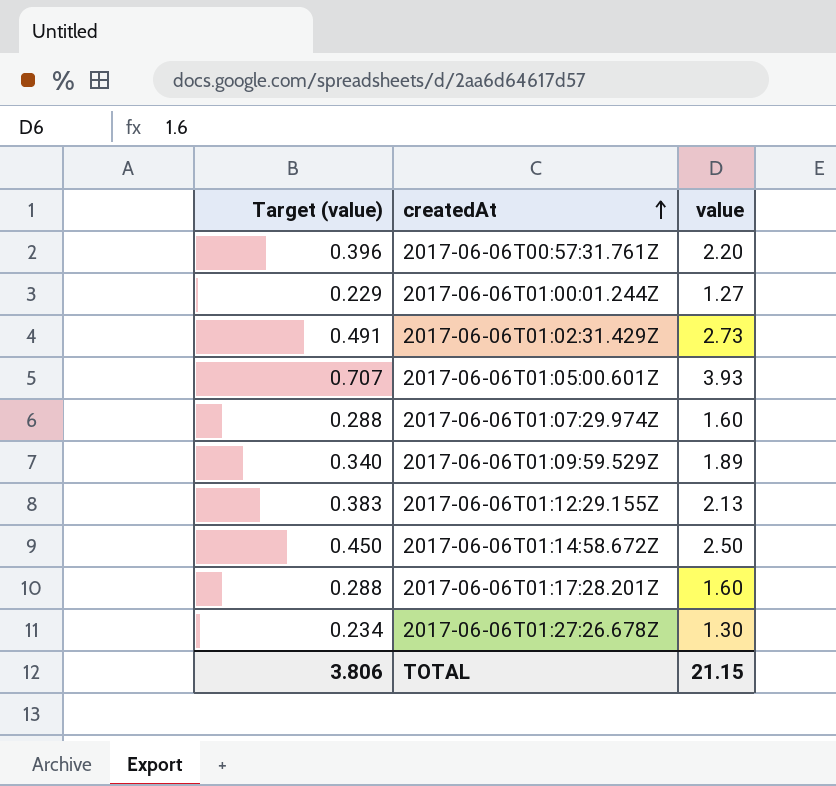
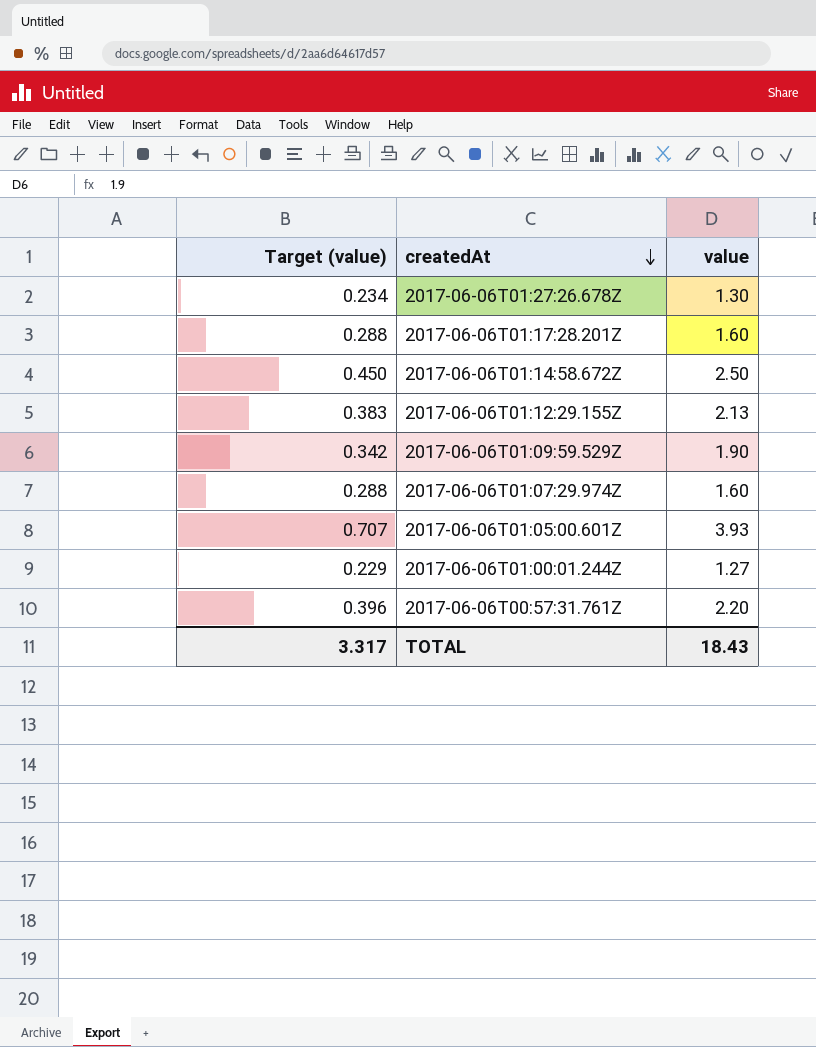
row order: createdAt ascending -> createdAt descending
row 2017-06-06T01:02:31.429Z: 0.491 | 2.73 -> none
2017-06-06T01:09:59.529Z | Target (value): 0.340 -> 0.342
2017-06-06T01:09:59.529Z | value: 1.89 -> 1.90
TOTAL | Target (value): 3.806 -> 3.317
TOTAL | value: 21.15 -> 18.43

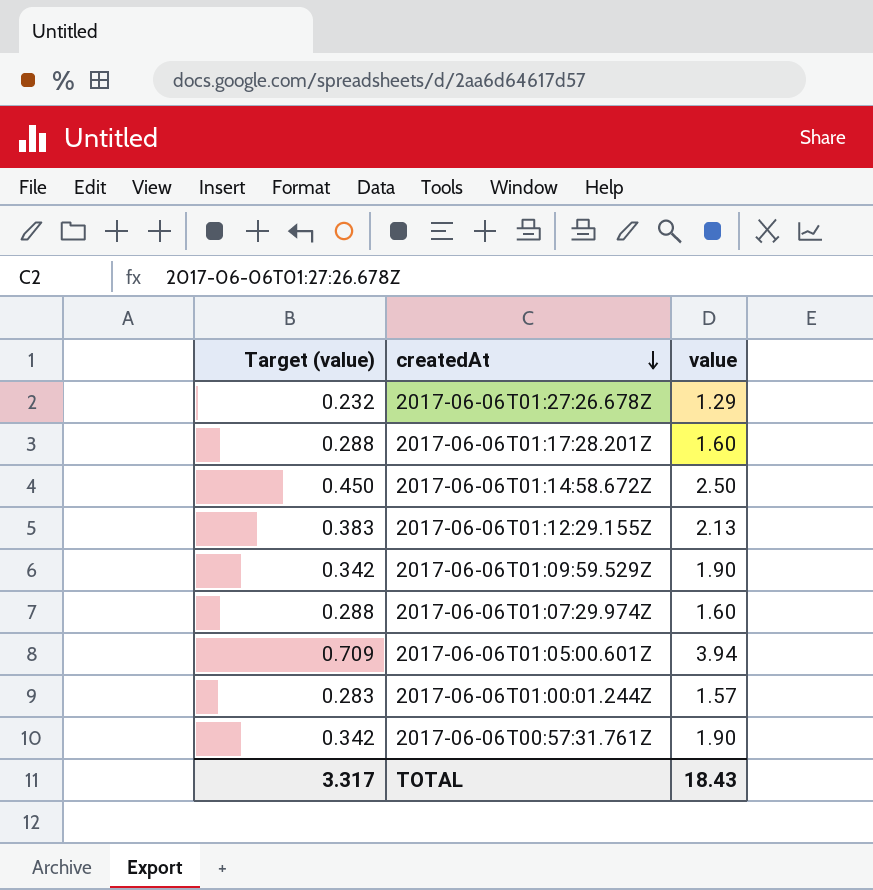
2017-06-06T01:27:26.678Z | Target (value): 0.234 -> 0.232
2017-06-06T01:27:26.678Z | value: 1.30 -> 1.29
2017-06-06T01:05:00.601Z | Target (value): 0.707 -> 0.709
2017-06-06T01:05:00.601Z | value: 3.93 -> 3.94
2017-06-06T01:00:01.244Z | Target (value): 0.229 -> 0.283
2017-06-06T01:00:01.244Z | value: 1.27 -> 1.57
2017-06-06T00:57:31.761Z | Target (value): 0.396 -> 0.342
2017-06-06T00:57:31.761Z | value: 2.20 -> 1.90

